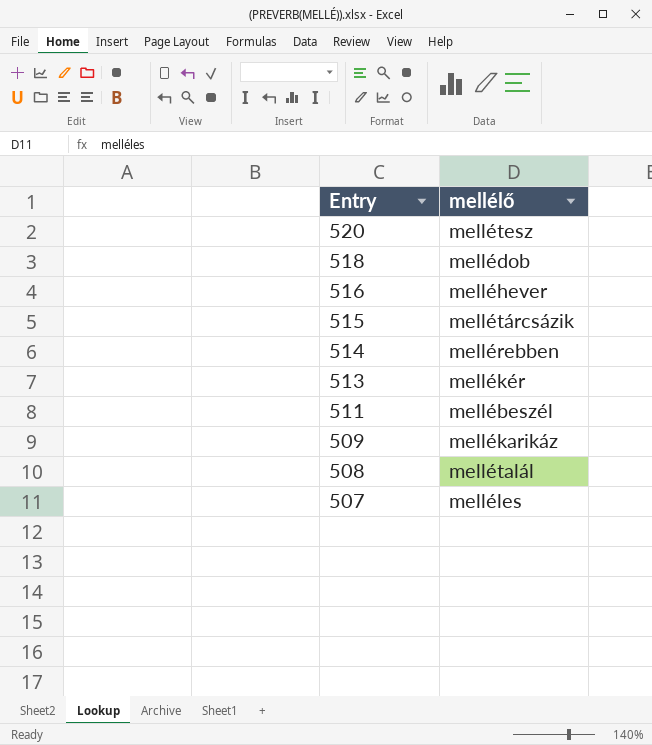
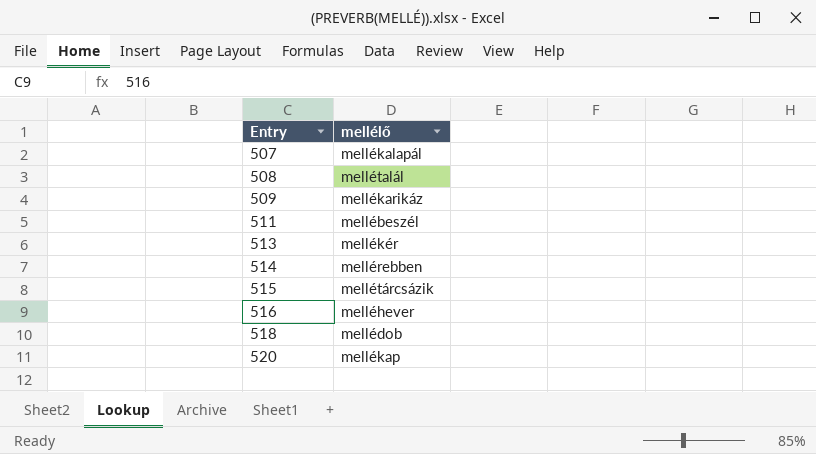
row order: Entry descending -> Entry ascending
507 | mellélő: melléles -> mellékalapál
520 | mellélő: mellétesz -> mellékap

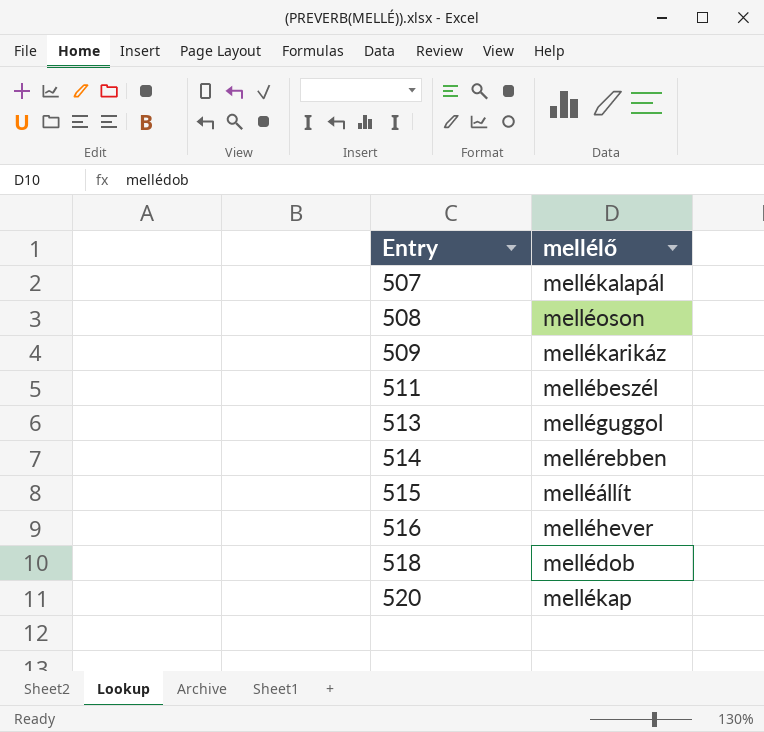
508 | mellélő: mellétalál -> melléoson
513 | mellélő: mellékér -> melléguggol
515 | mellélő: mellétárcsázik -> melléállít

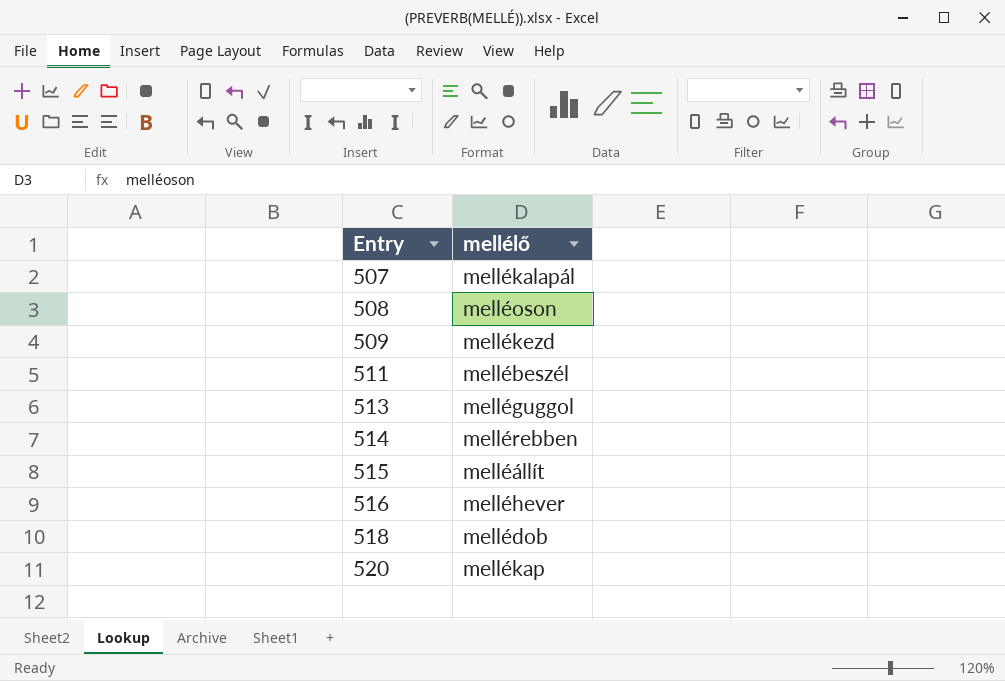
509 | mellélő: mellékarikáz -> mellékezd

